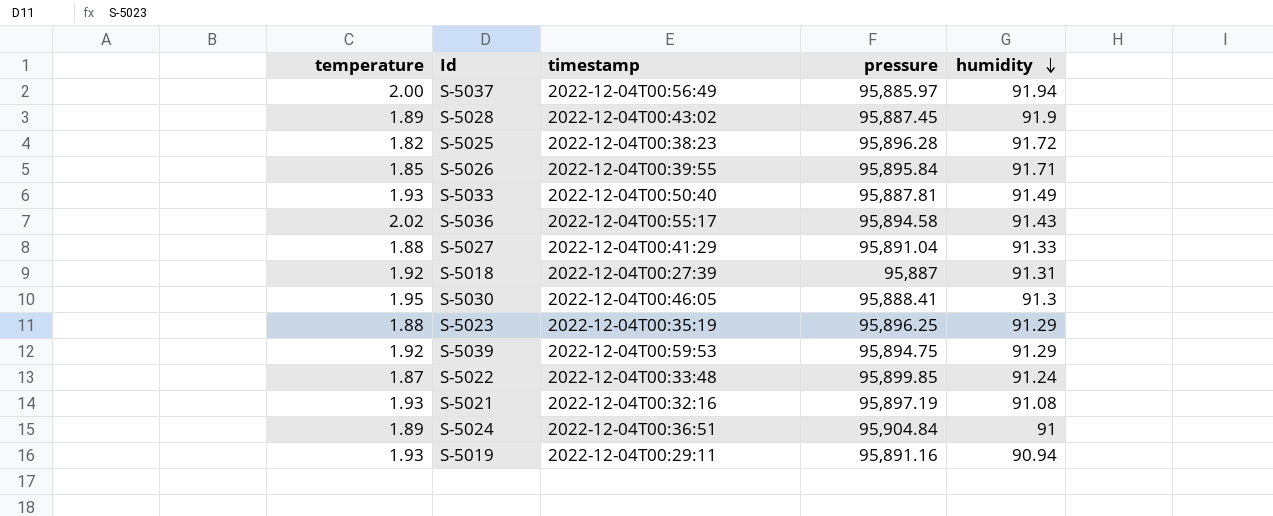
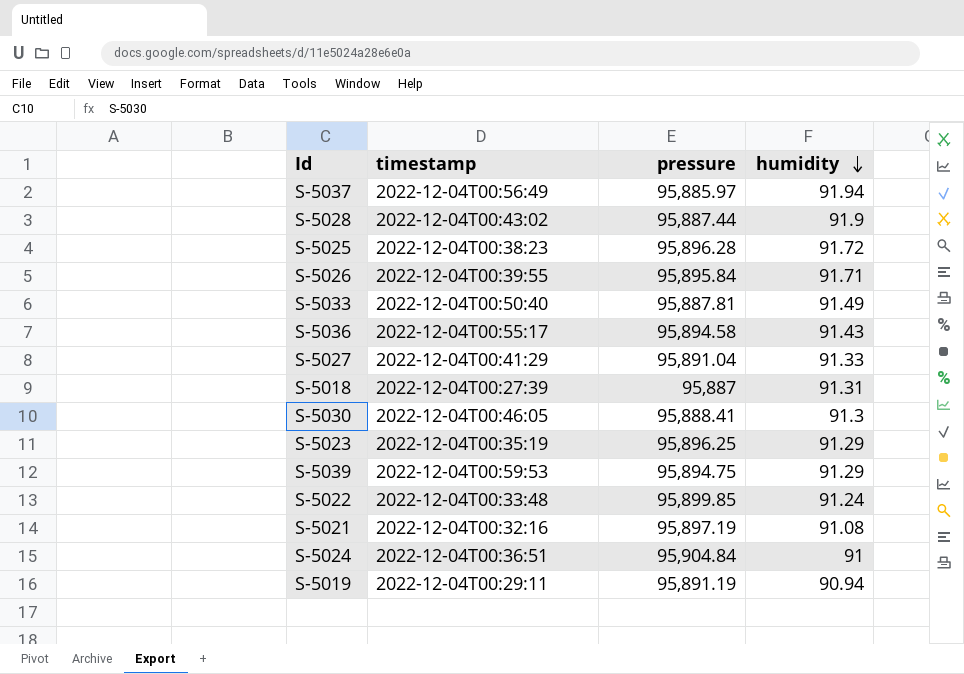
column temperature | position: 1 -> none
S-5028 | pressure: 95,887.45 -> 95,887.44
S-5019 | pressure: 95,891.16 -> 95,891.19

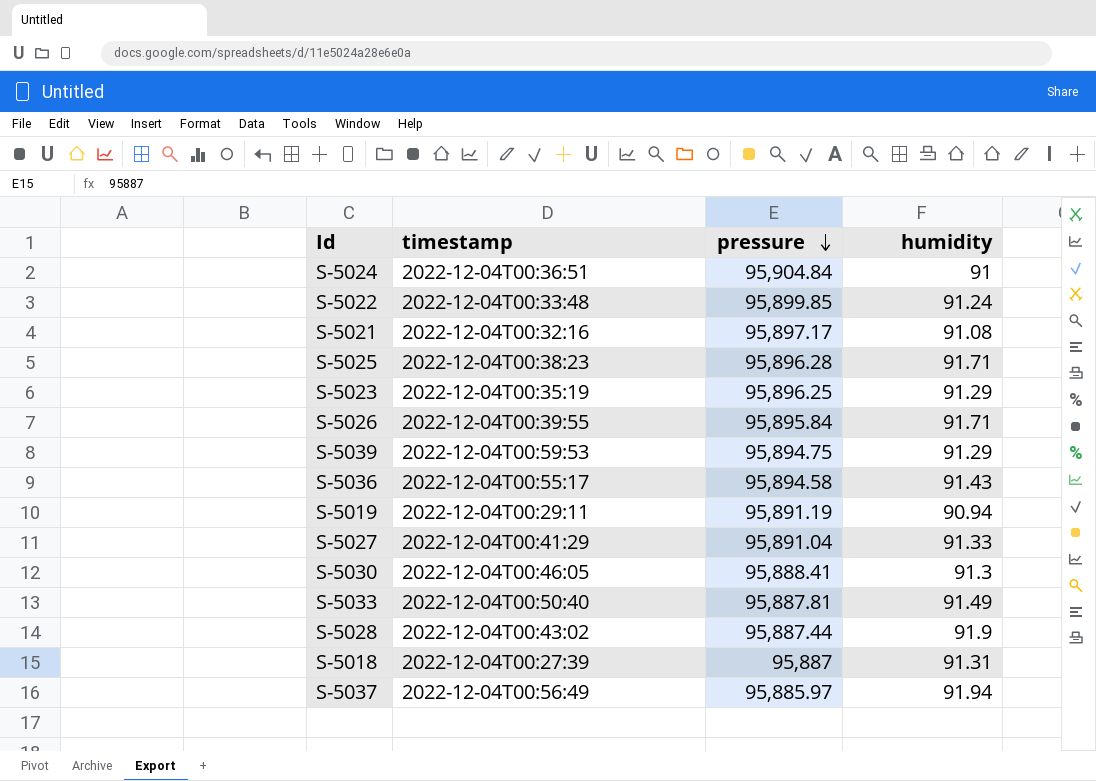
row order: humidity descending -> pressure descending
S-5021 | pressure: 95,897.19 -> 95,897.17
S-5025 | humidity: 91.72 -> 91.71

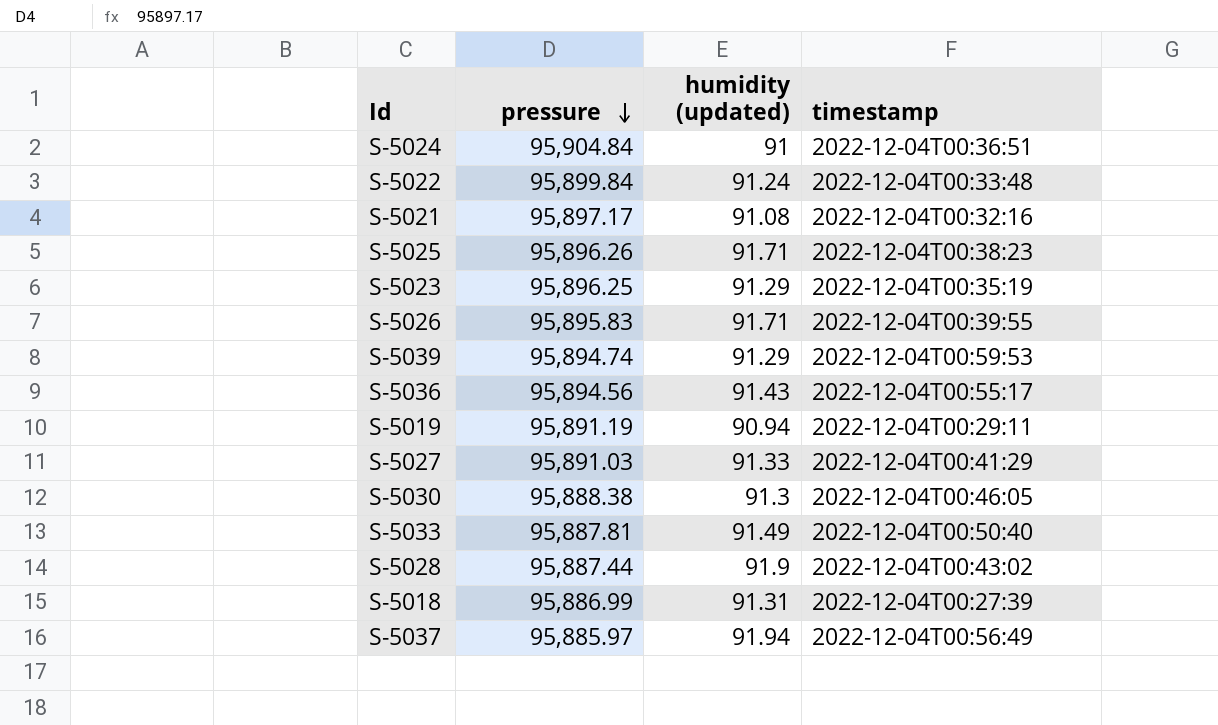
column name: humidity -> humidity (updated)
column timestamp | position: 2 -> 4
S-5022 | pressure: 95,899.85 -> 95,899.84
S-5025 | pressure: 95,896.28 -> 95,896.26
S-5026 | pressure: 95,895.84 -> 95,895.83
S-5039 | pressure: 95,894.75 -> 95,894.74
S-5036 | pressure: 95,894.58 -> 95,894.56
S-5027 | pressure: 95,891.04 -> 95,891.03
S-5030 | pressure: 95,888.41 -> 95,888.38
S-5018 | pressure: 95,887 -> 95,886.99

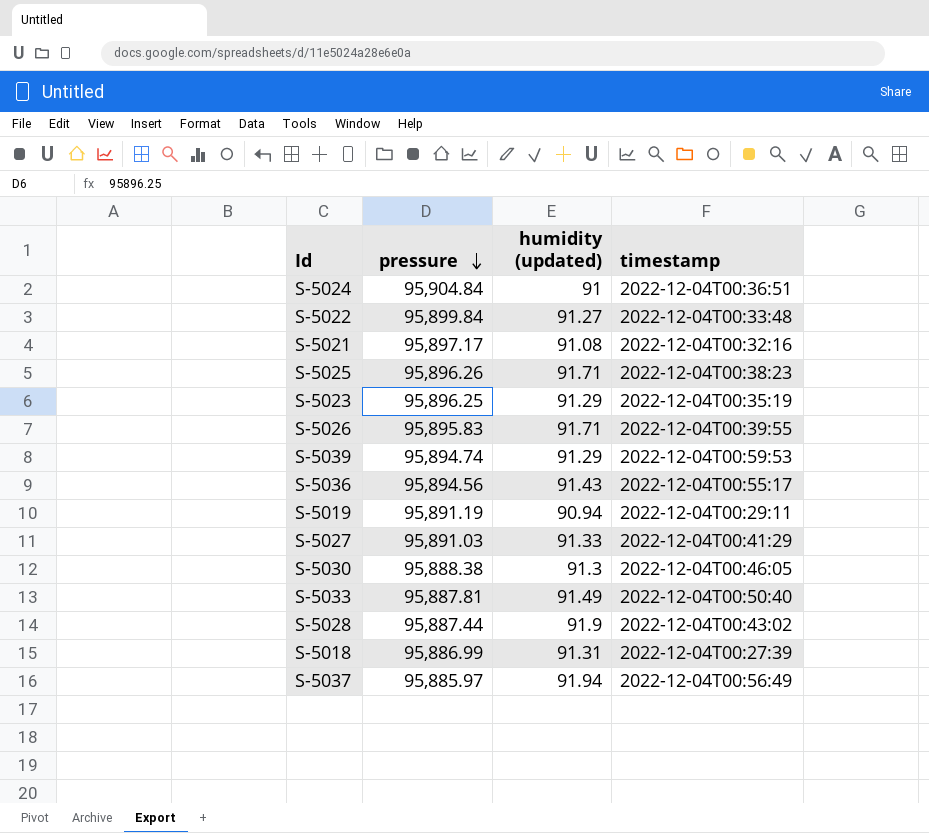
S-5022 | humidity (updated): 91.24 -> 91.27

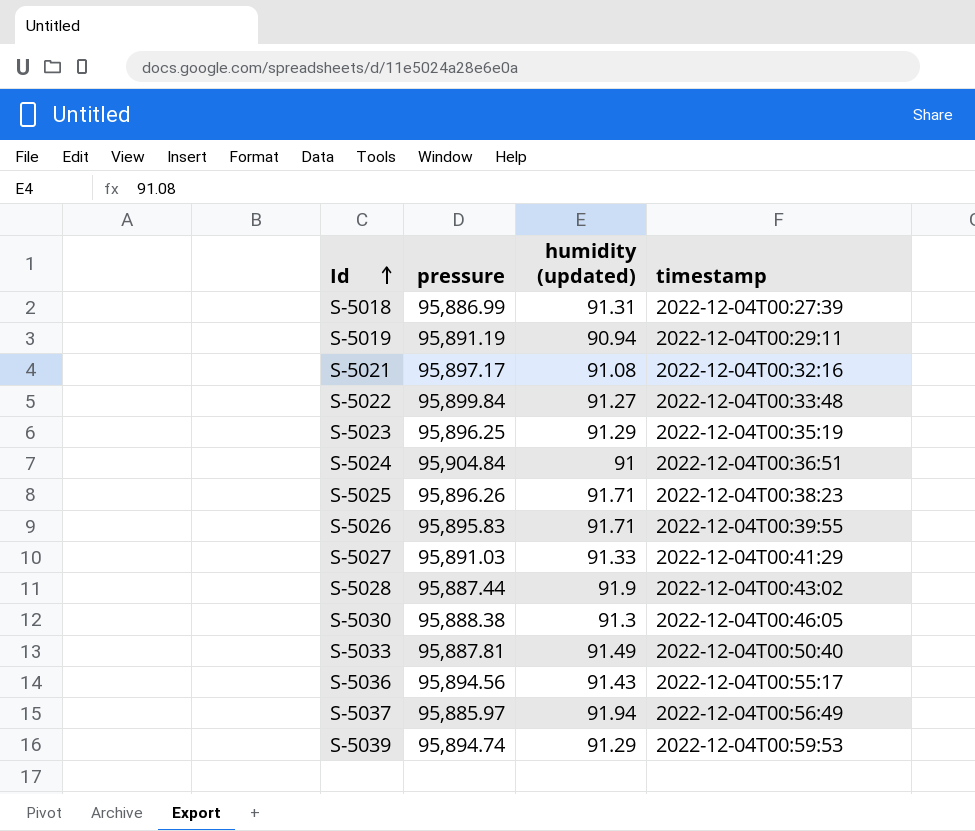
row order: pressure descending -> Id ascending

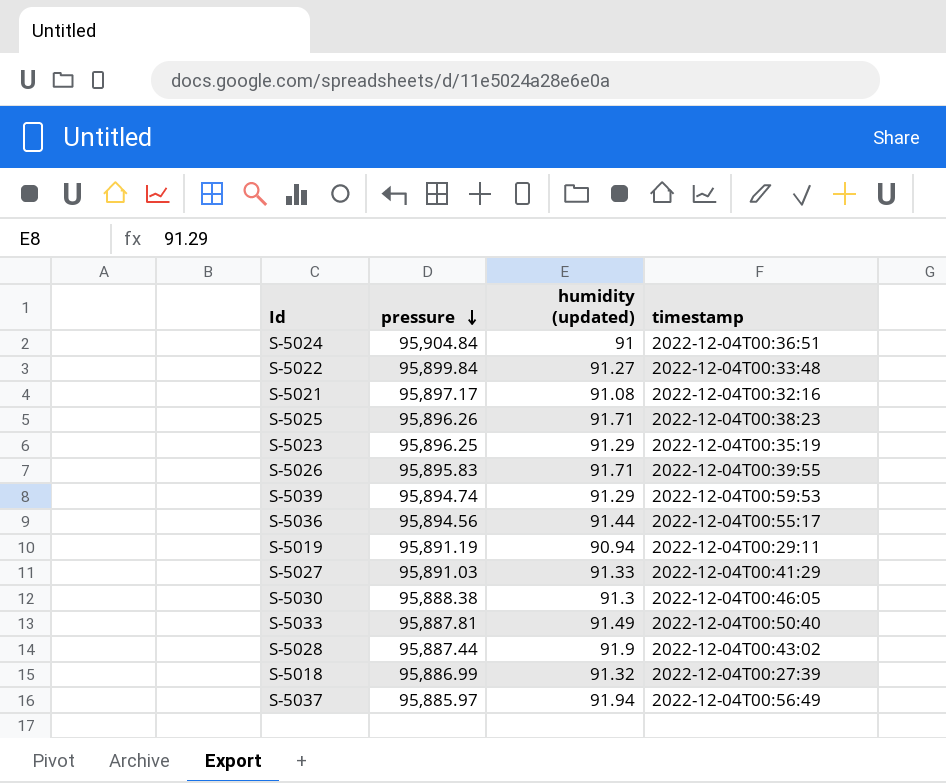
row order: Id ascending -> pressure descending
S-5036 | humidity (updated): 91.43 -> 91.44
S-5018 | humidity (updated): 91.31 -> 91.32

